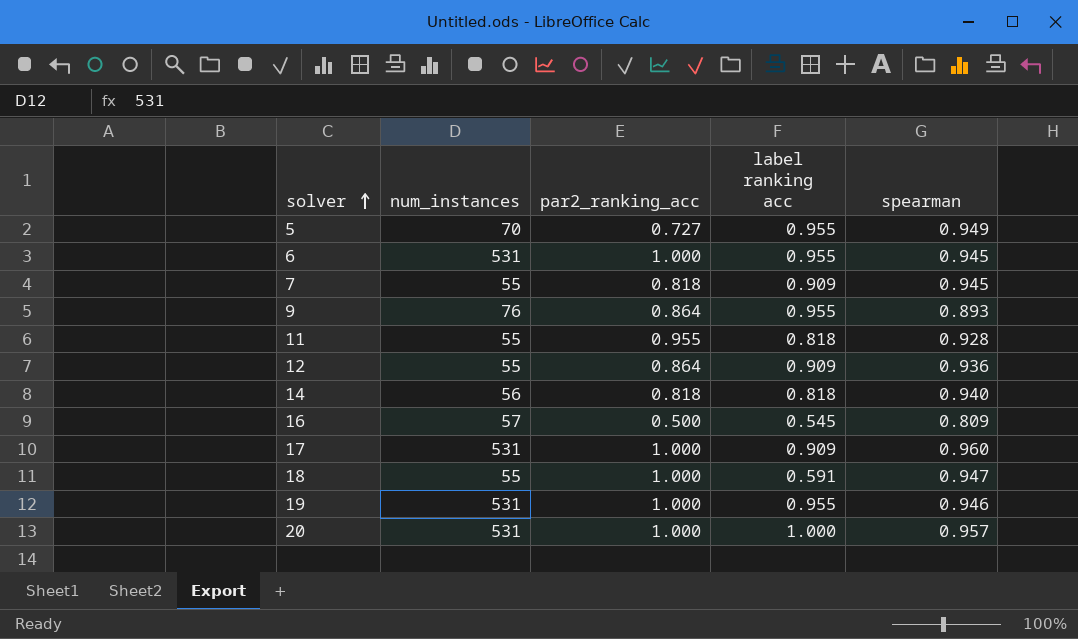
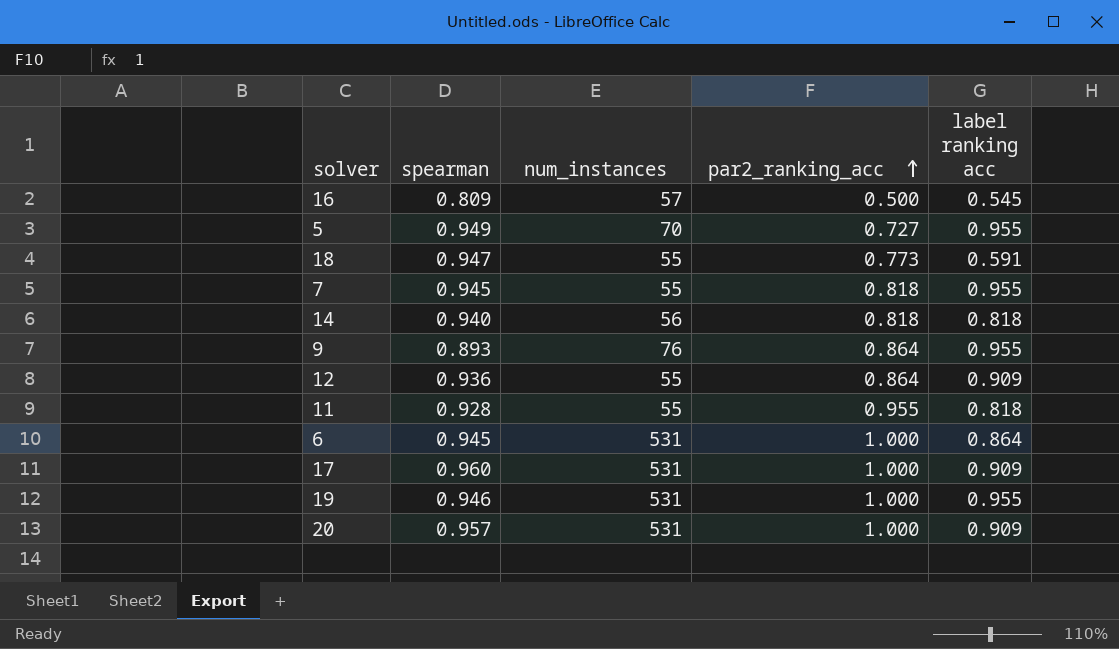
row order: solver ascending -> par2_ranking_acc ascending
column spearman | position: 5 -> 2
18 | par2_ranking_acc: 1.000 -> 0.773
7 | label ranking acc: 0.909 -> 0.955
6 | label ranking acc: 0.955 -> 0.864
20 | label ranking acc: 1.000 -> 0.909

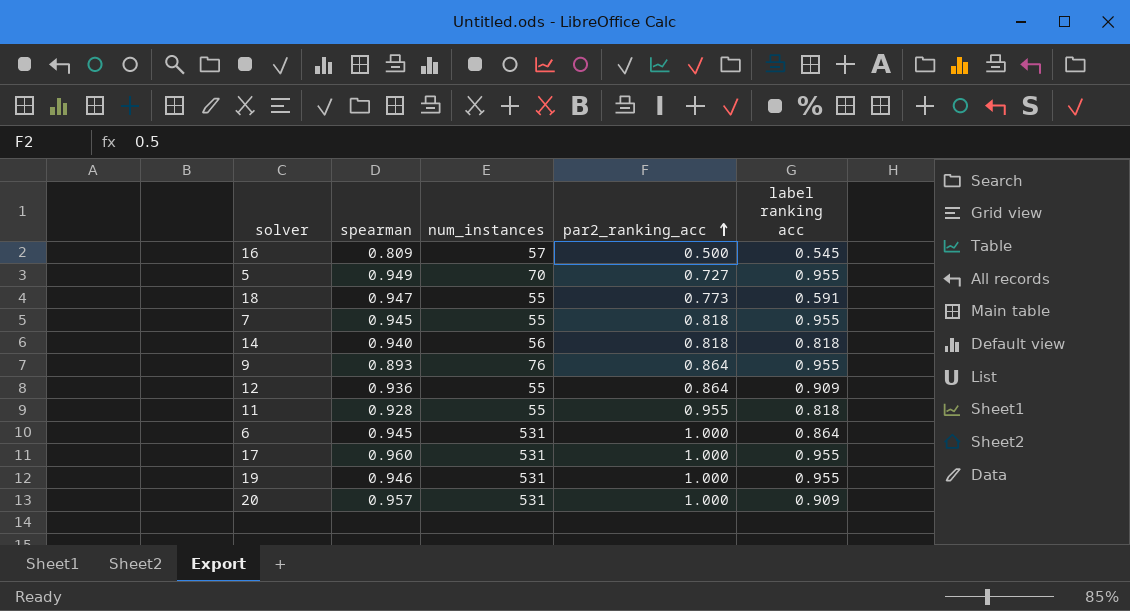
17 | label ranking acc: 0.909 -> 0.955

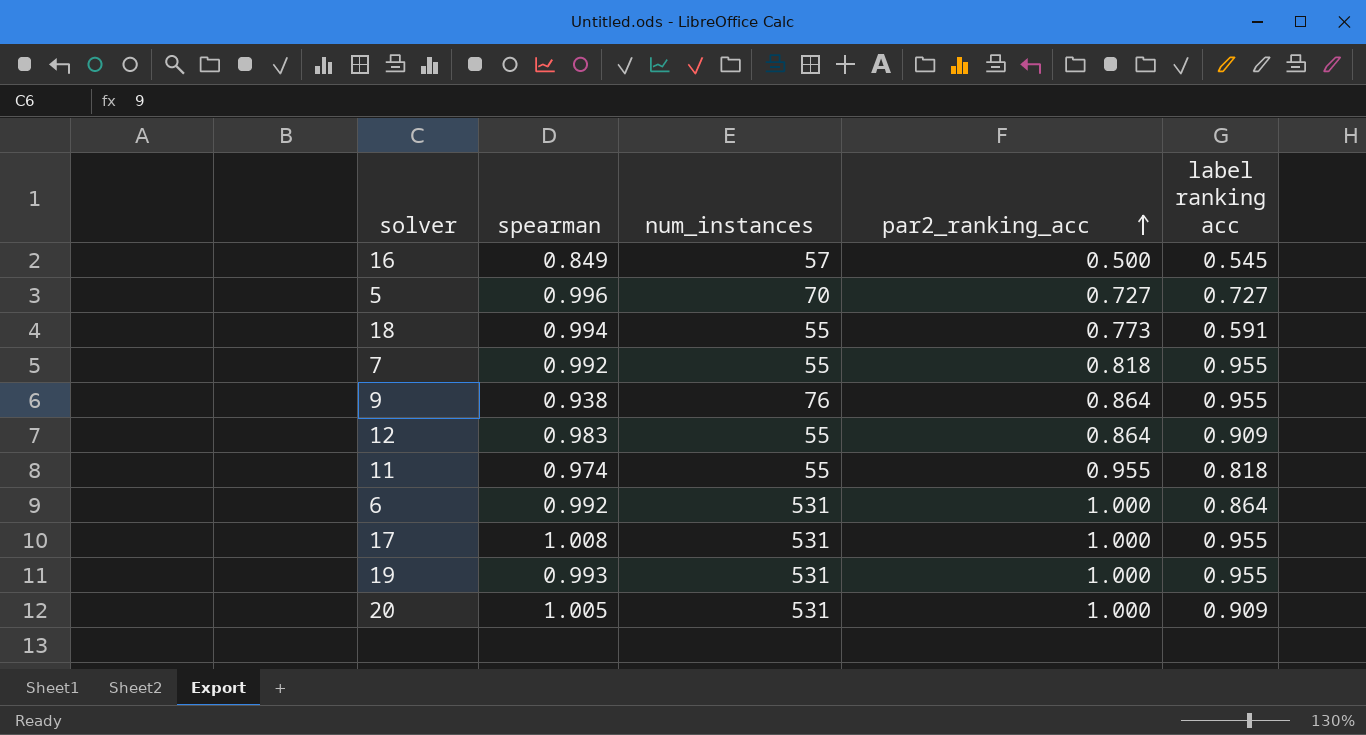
row 14: 0.940 | 56 | 0.818 | 0.818 -> none
16 | spearman: 0.809 -> 0.849
5 | spearman: 0.949 -> 0.996
5 | label ranking acc: 0.955 -> 0.727
18 | spearman: 0.947 -> 0.994
7 | spearman: 0.945 -> 0.992
9 | spearman: 0.893 -> 0.938
12 | spearman: 0.936 -> 0.983
11 | spearman: 0.928 -> 0.974
6 | spearman: 0.945 -> 0.992
17 | spearman: 0.960 -> 1.008
19 | spearman: 0.946 -> 0.993
20 | spearman: 0.957 -> 1.005

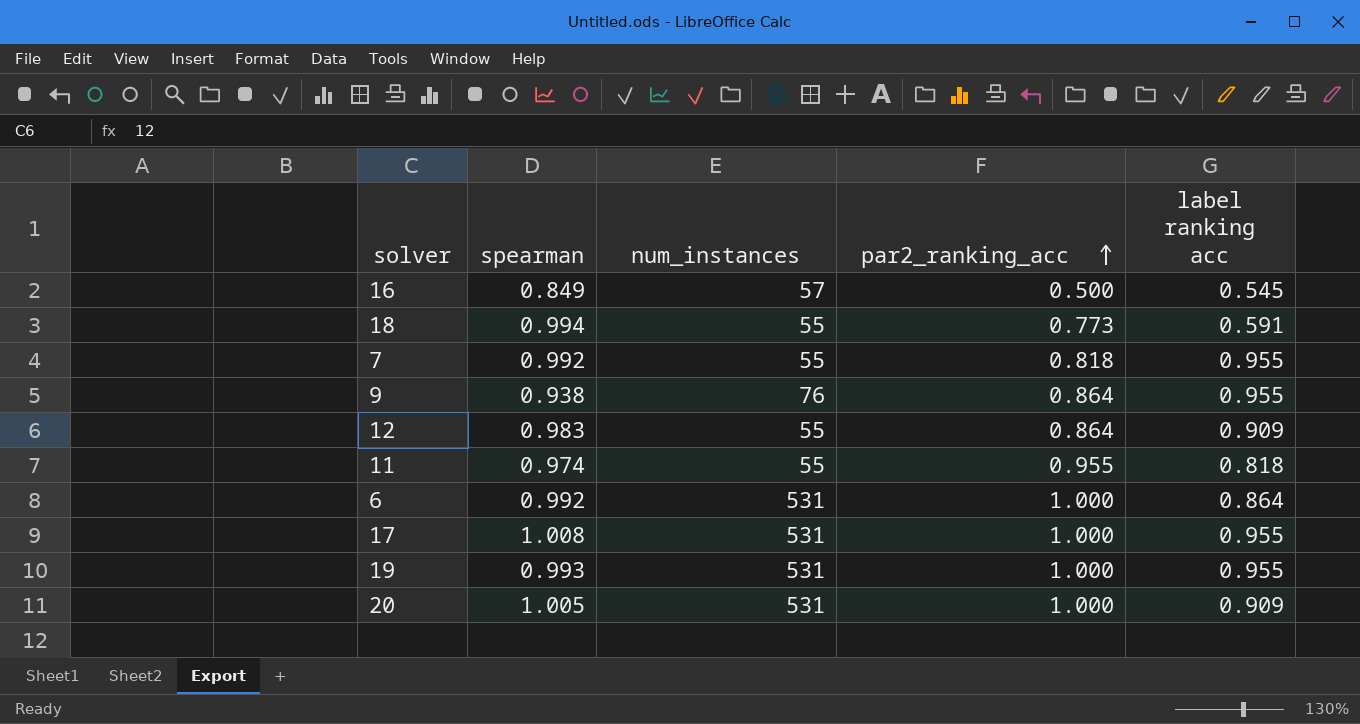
row 5: 0.996 | 70 | 0.727 | 0.727 -> none

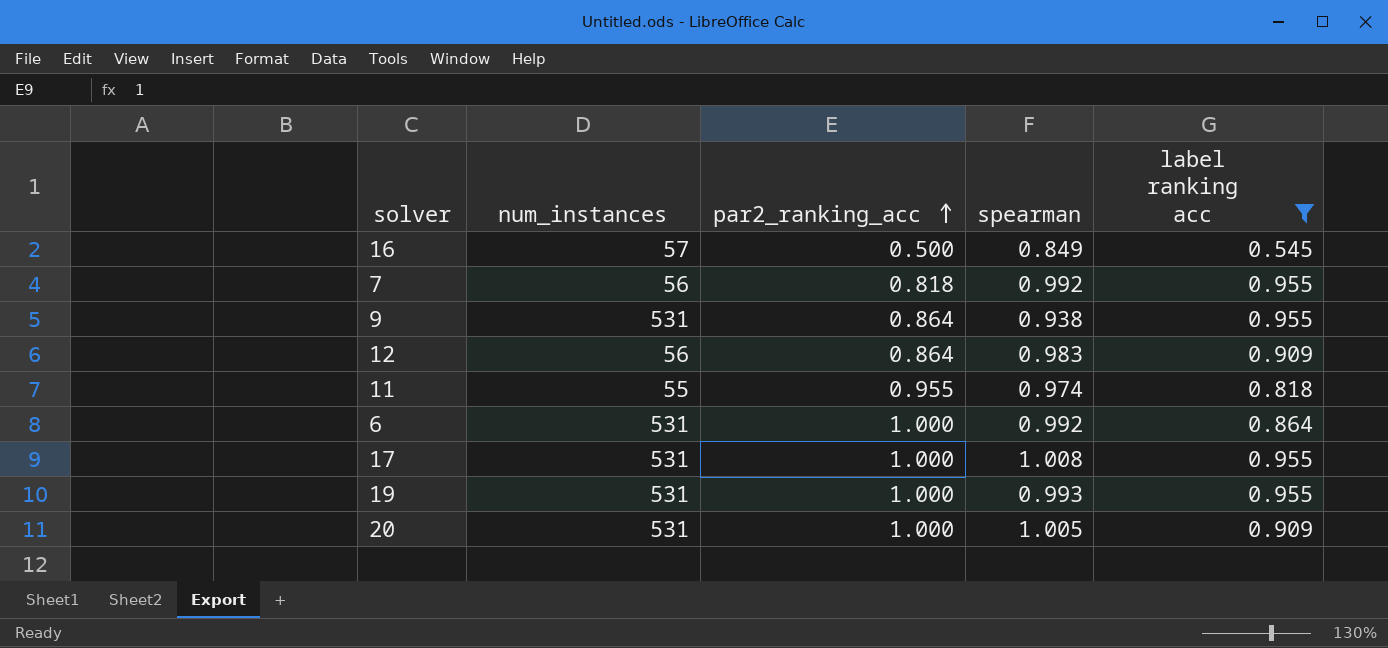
filter: none -> label ranking acc != 0.591
column spearman | position: 2 -> 4
7 | num_instances: 55 -> 56
9 | num_instances: 76 -> 531
12 | num_instances: 55 -> 56

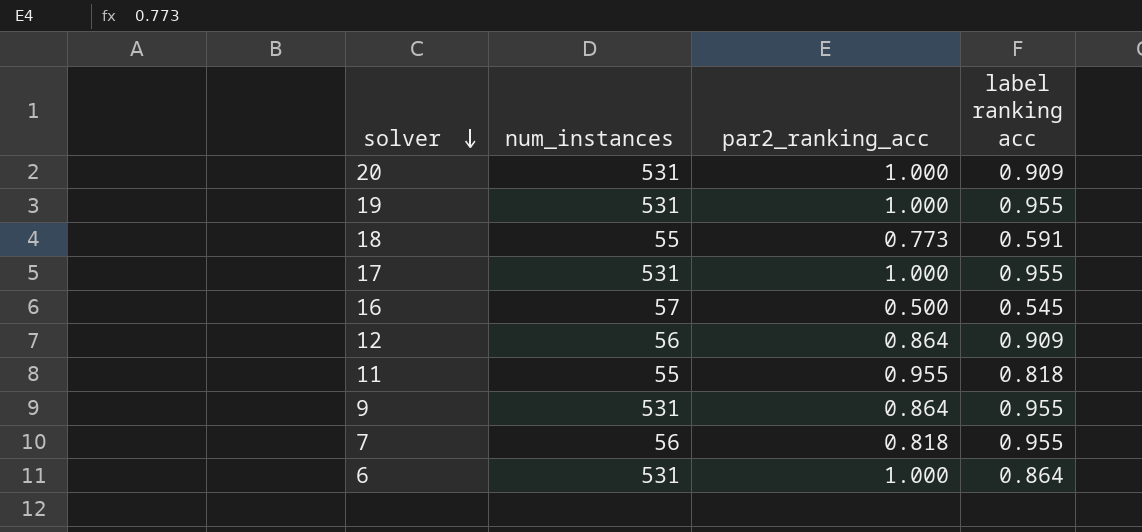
filter: label ranking acc != 0.591 -> none
row order: par2_ranking_acc ascending -> solver descending
column spearman | position: 4 -> none

